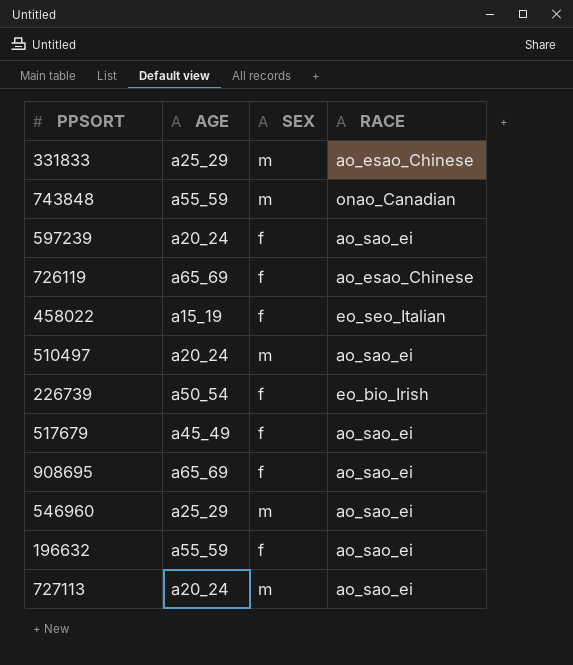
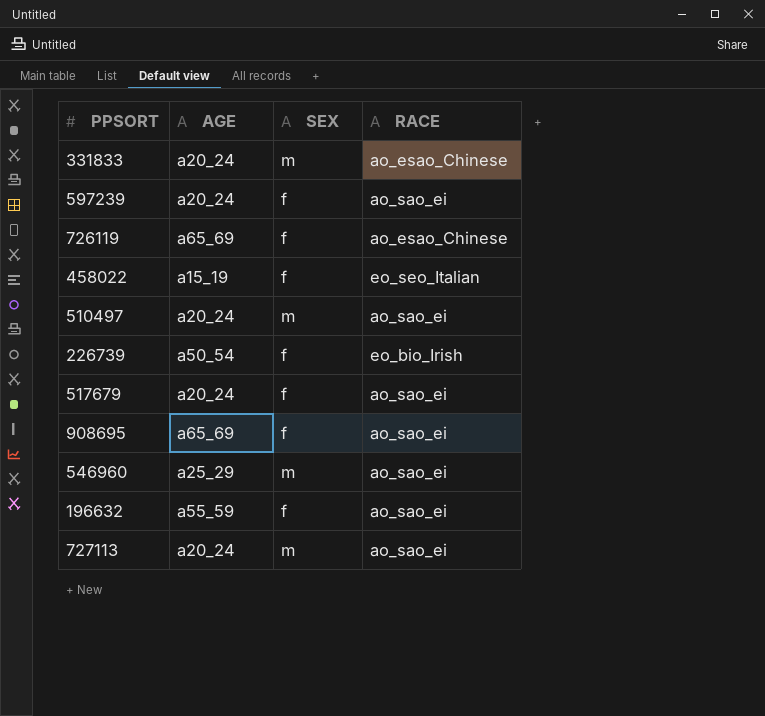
row 743848: a55_59 | m | onao_Canadian -> none
331833 | AGE: a25_29 -> a20_24
517679 | AGE: a45_49 -> a20_24

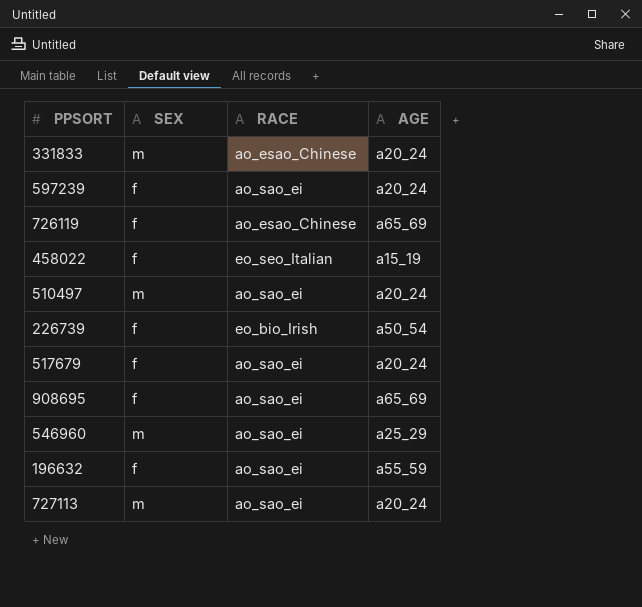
column AGE | position: 2 -> 4

